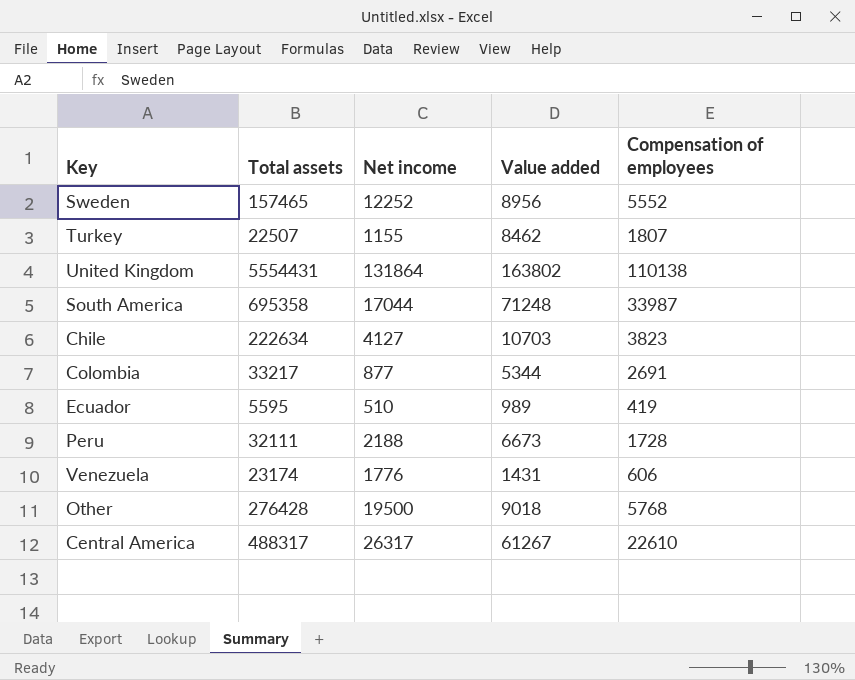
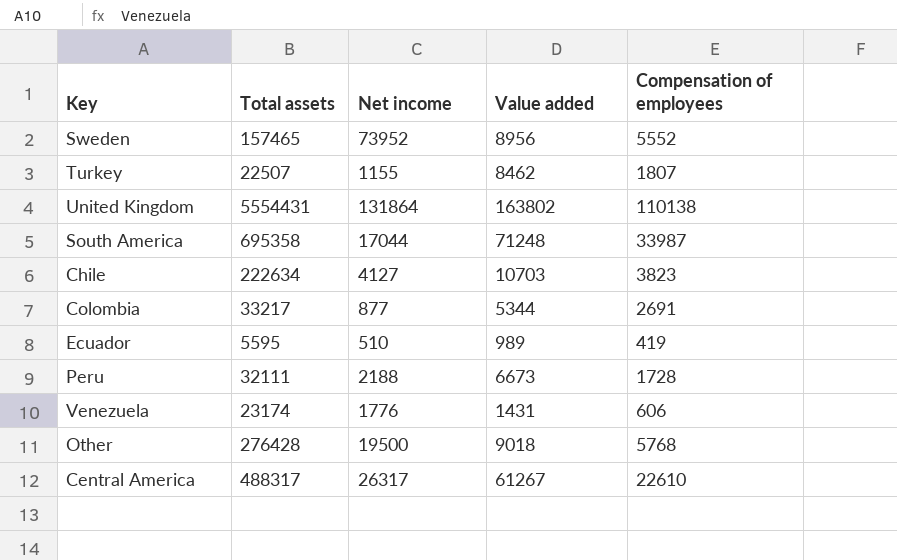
Sweden | Net income: 12252 -> 73952

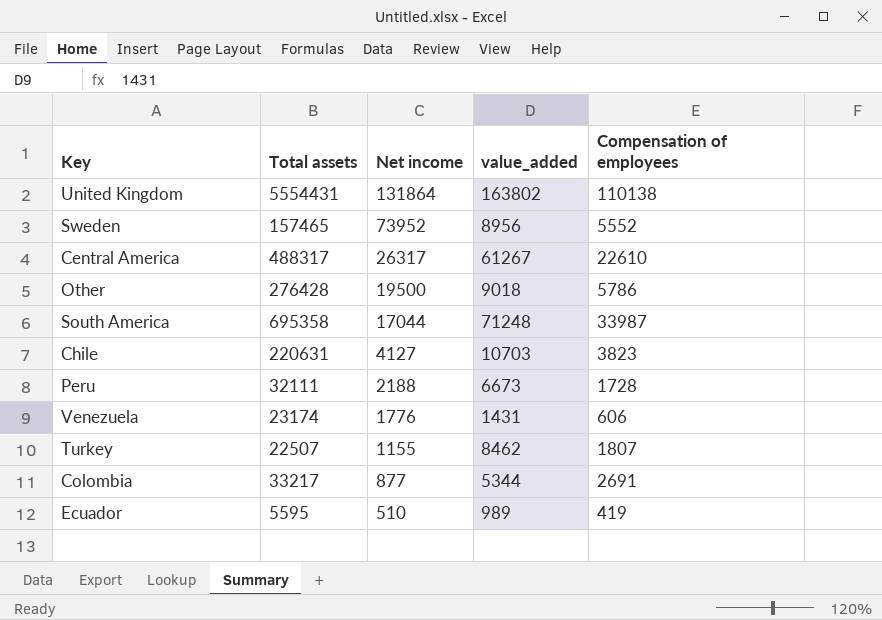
row order: none -> Net income descending
column name: Value added -> value_added
Other | Compensation of employees: 5768 -> 5786
Chile | Total assets: 222634 -> 220631

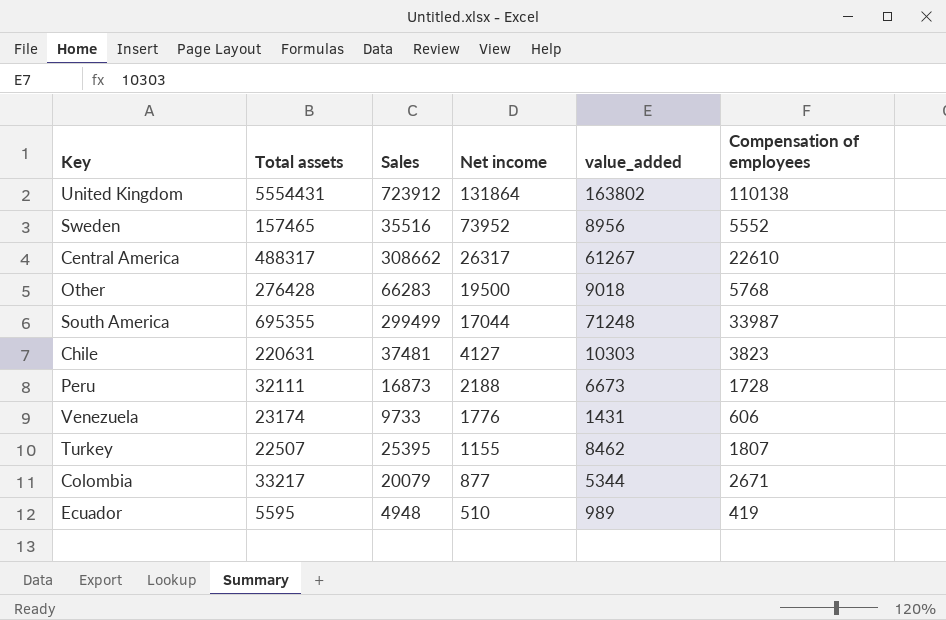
column Sales | position: none -> 3
Other | Compensation of employees: 5786 -> 5768
South America | Total assets: 695358 -> 695355
Chile | value_added: 10703 -> 10303
Colombia | Compensation of employees: 2691 -> 2671

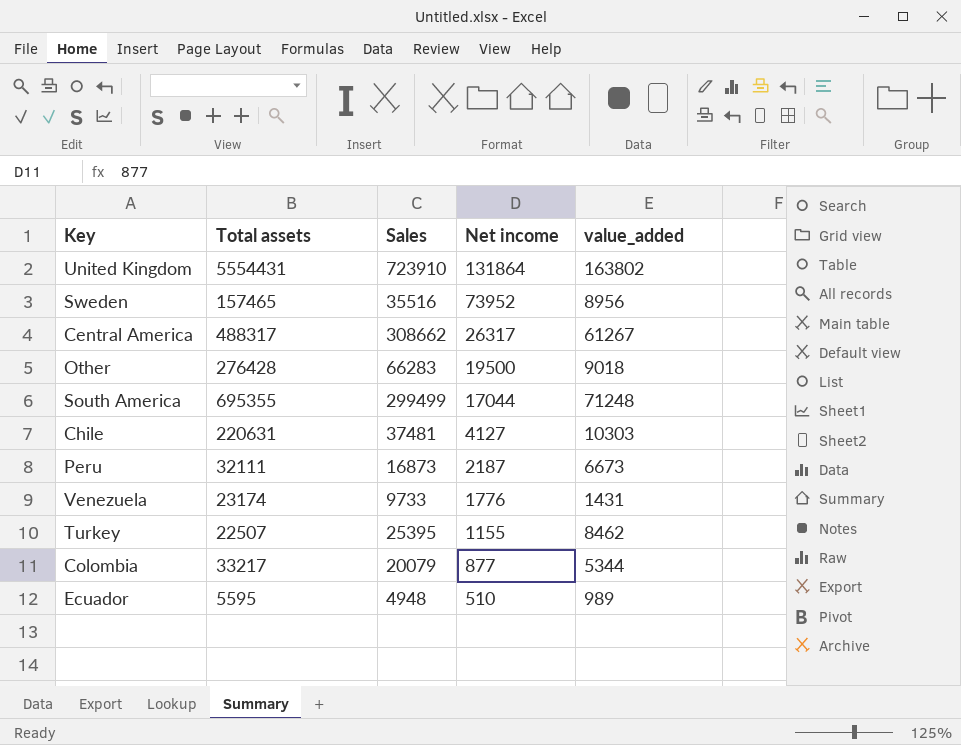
column Compensation of employees | position: 6 -> none
United Kingdom | Sales: 723912 -> 723910
Peru | Net income: 2188 -> 2187

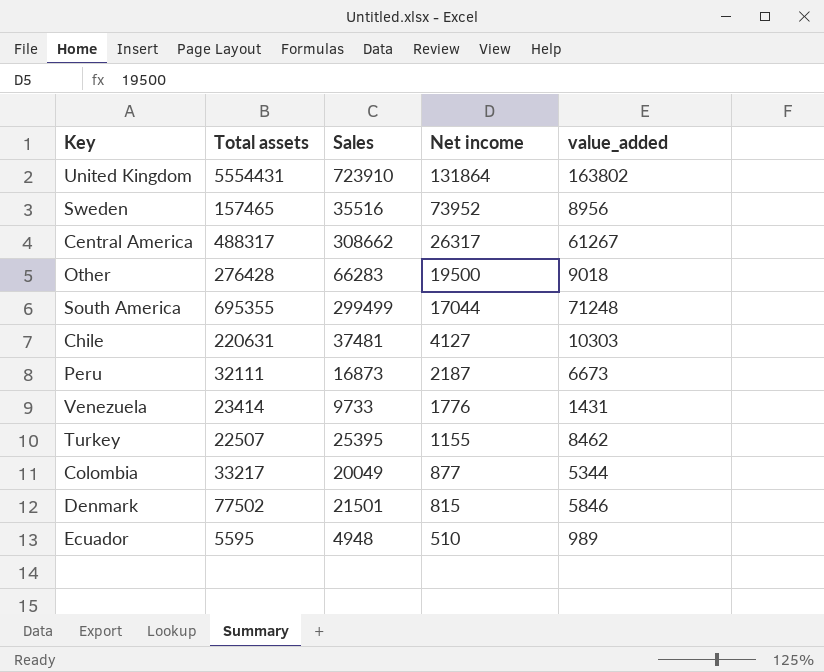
Venezuela | Total assets: 23174 -> 23414
Colombia | Sales: 20079 -> 20049
row Denmark: none -> 77502 | 21501 | 815 | 5846

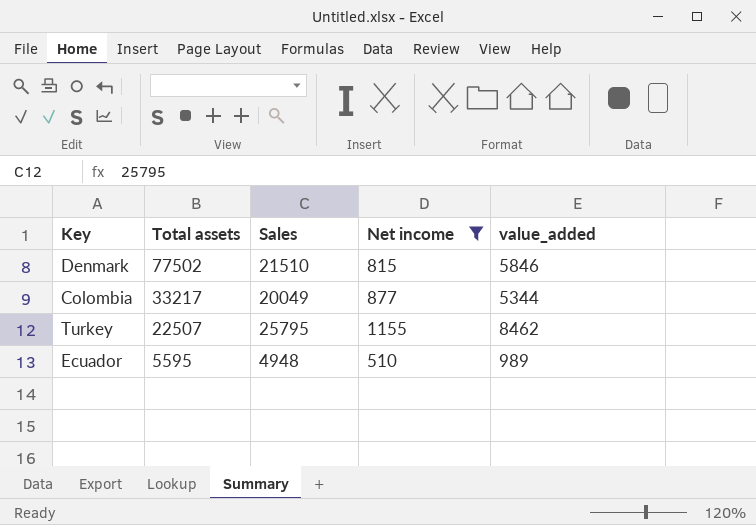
filter: none -> Net income <= 1155
row order: Net income descending -> Total assets descending
Denmark | Sales: 21501 -> 21510
Turkey | Sales: 25395 -> 25795

